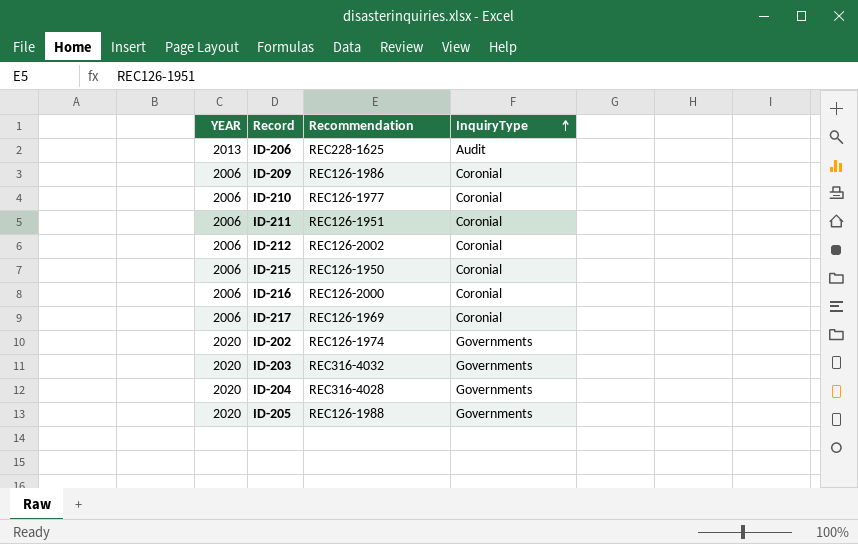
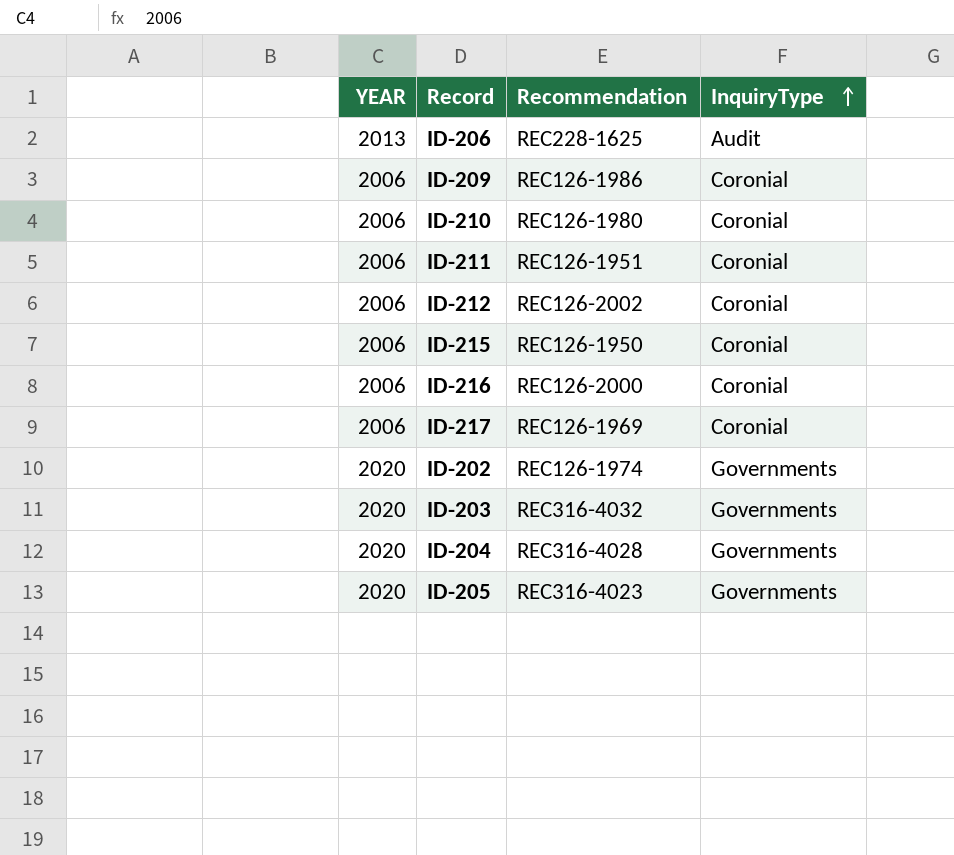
ID-210 | Recommendation: REC126-1977 -> REC126-1980
ID-205 | Recommendation: REC126-1988 -> REC316-4023

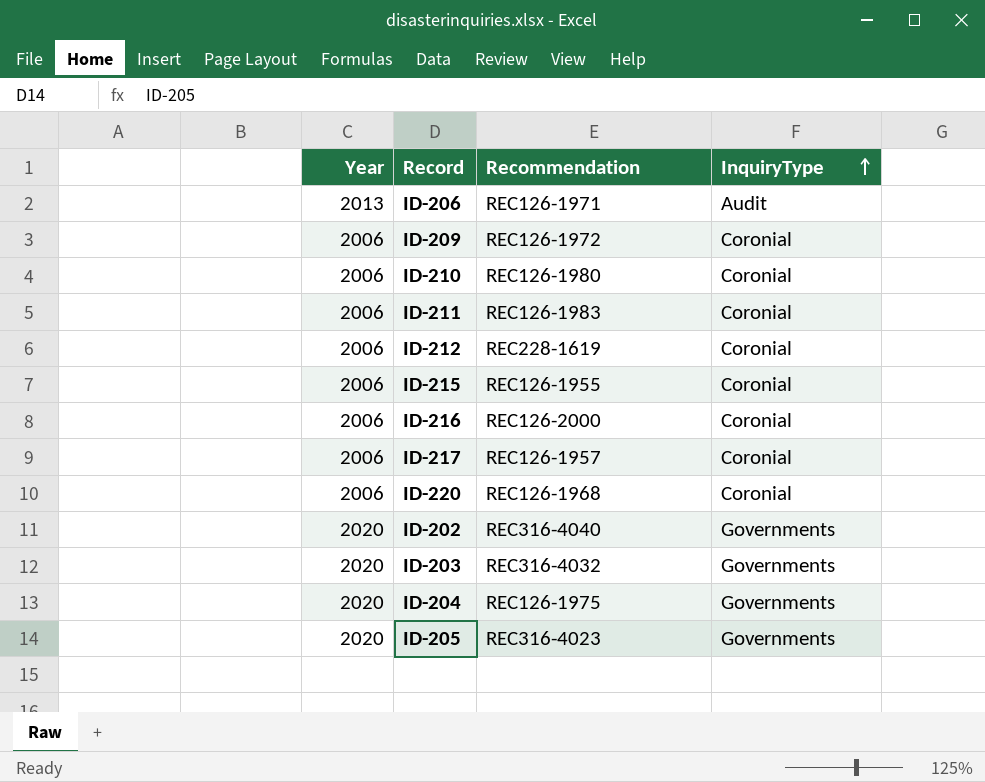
column name: YEAR -> Year
ID-206 | Recommendation: REC228-1625 -> REC126-1971
ID-209 | Recommendation: REC126-1986 -> REC126-1972
ID-211 | Recommendation: REC126-1951 -> REC126-1983
ID-212 | Recommendation: REC126-2002 -> REC228-1619
ID-215 | Recommendation: REC126-1950 -> REC126-1955
ID-217 | Recommendation: REC126-1969 -> REC126-1957
row ID-220: none -> 2006 | REC126-1968 | Coronial
ID-202 | Recommendation: REC126-1974 -> REC316-4040
ID-204 | Recommendation: REC316-4028 -> REC126-1975

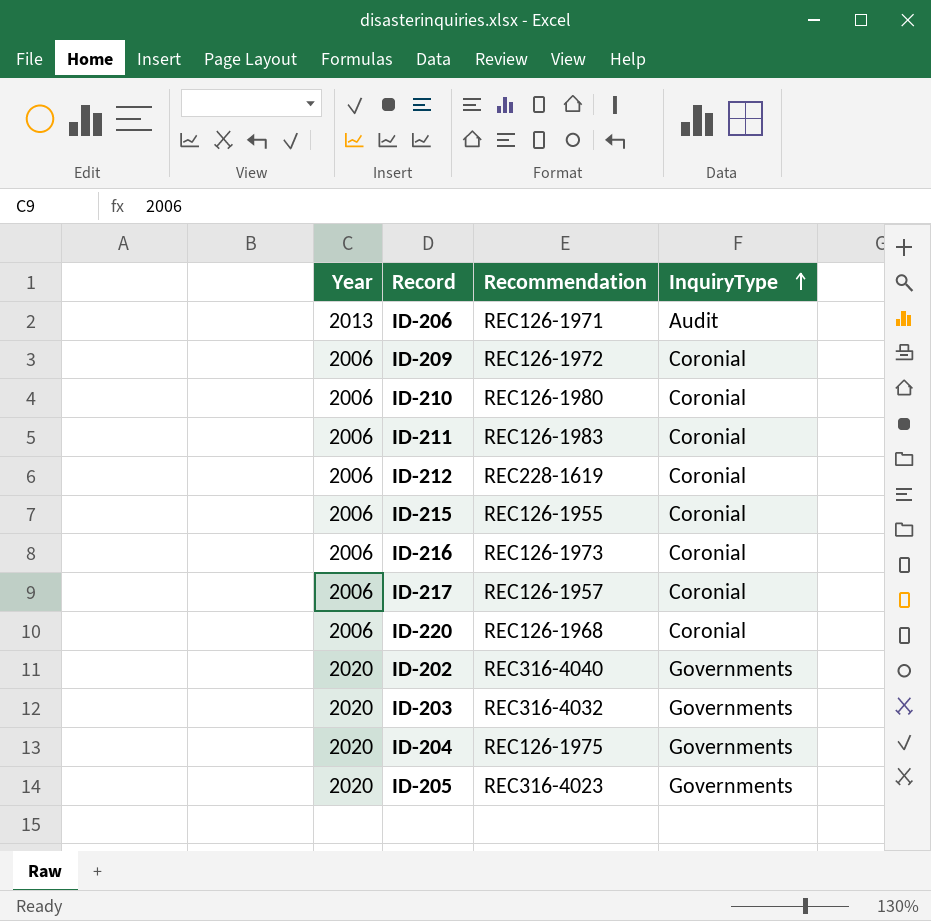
ID-216 | Recommendation: REC126-2000 -> REC126-1973

